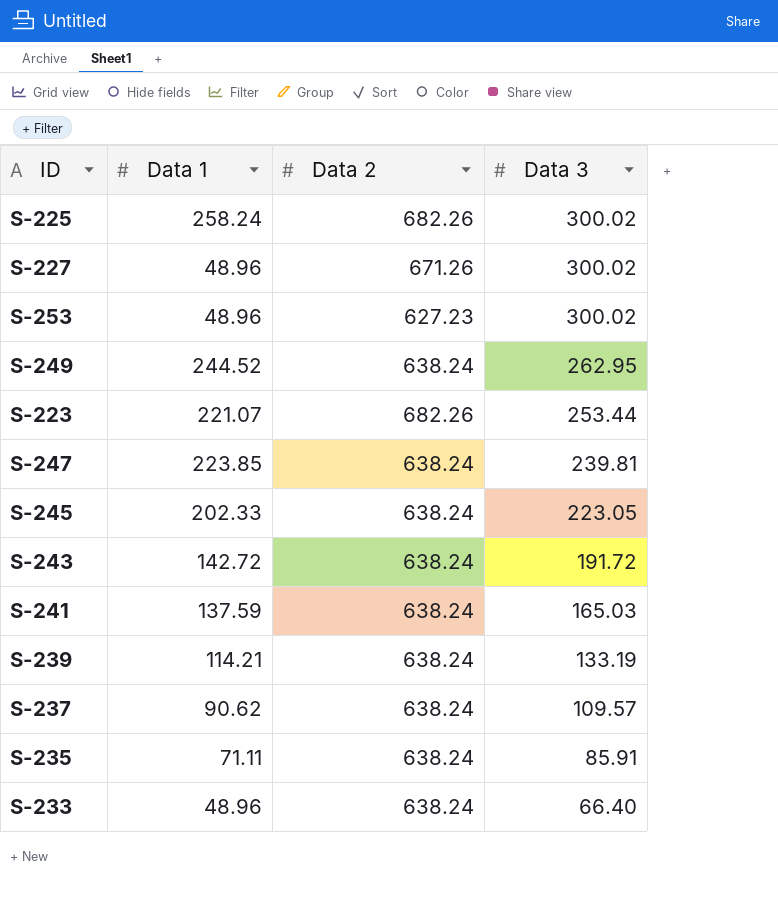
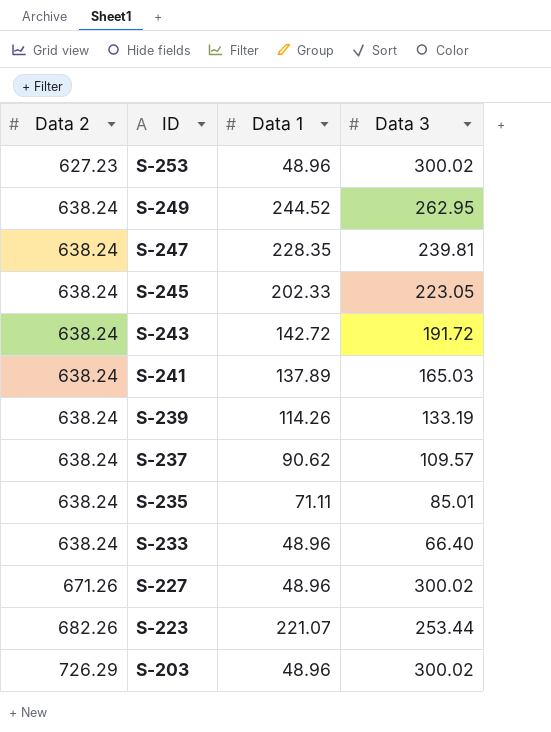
row order: Data 3 descending -> Data 2 ascending
column Data 2 | position: 3 -> 1
row S-225: 258.24 | 682.26 | 300.02 -> none
S-247 | Data 1: 223.85 -> 228.35
S-241 | Data 1: 137.59 -> 137.89
S-239 | Data 1: 114.21 -> 114.26
S-235 | Data 3: 85.91 -> 85.01
row S-203: none -> 726.29 | 48.96 | 300.02

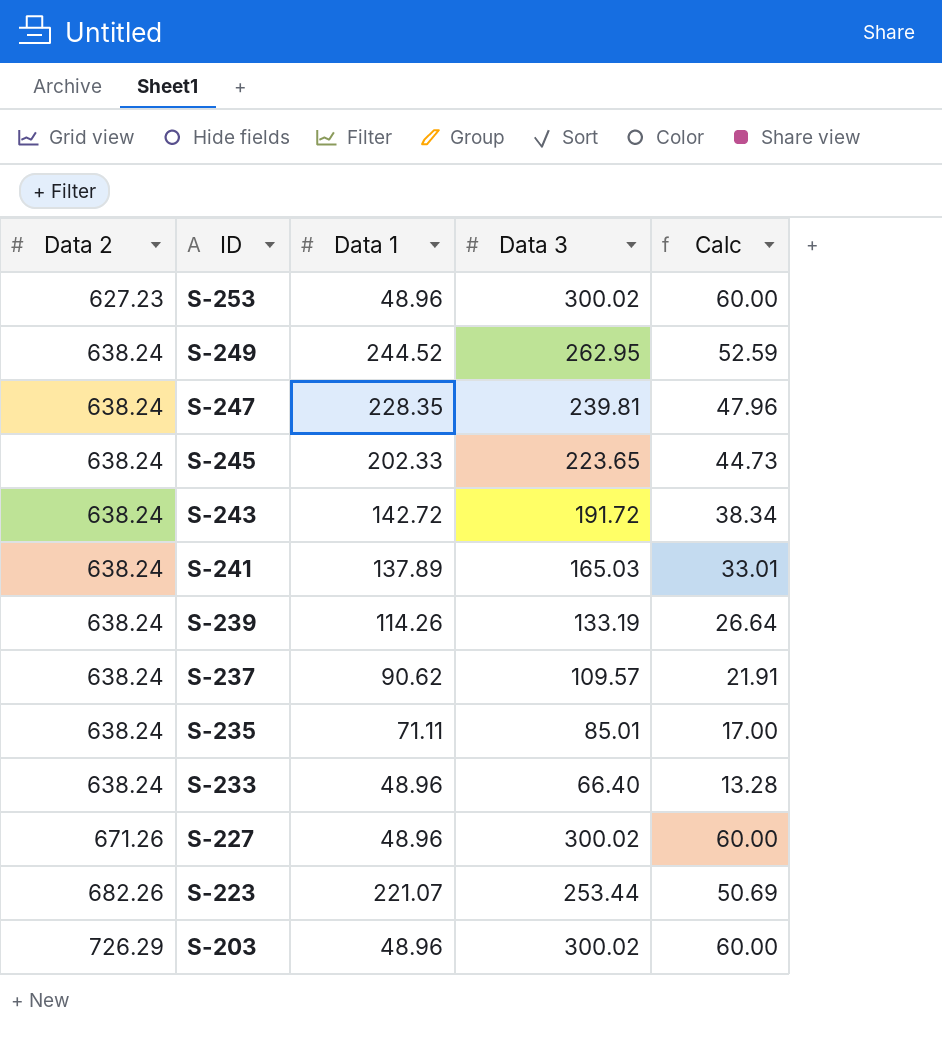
column Calc | formula: none -> [Data 3] * 0.2
S-245 | Data 3: 223.05 -> 223.65

